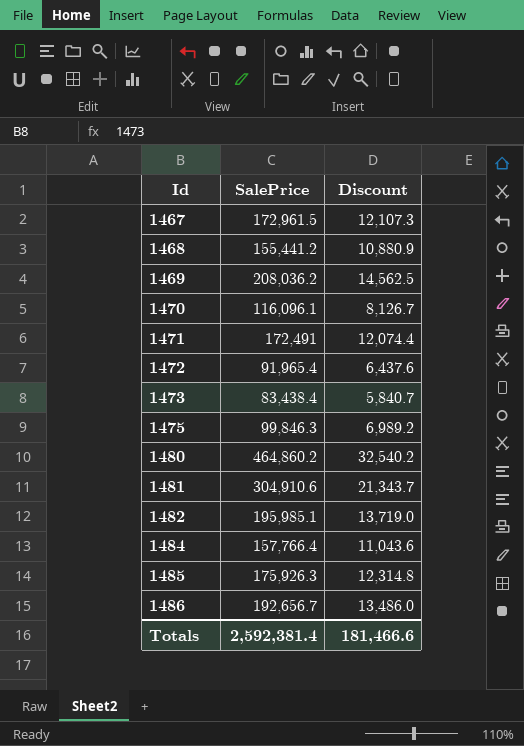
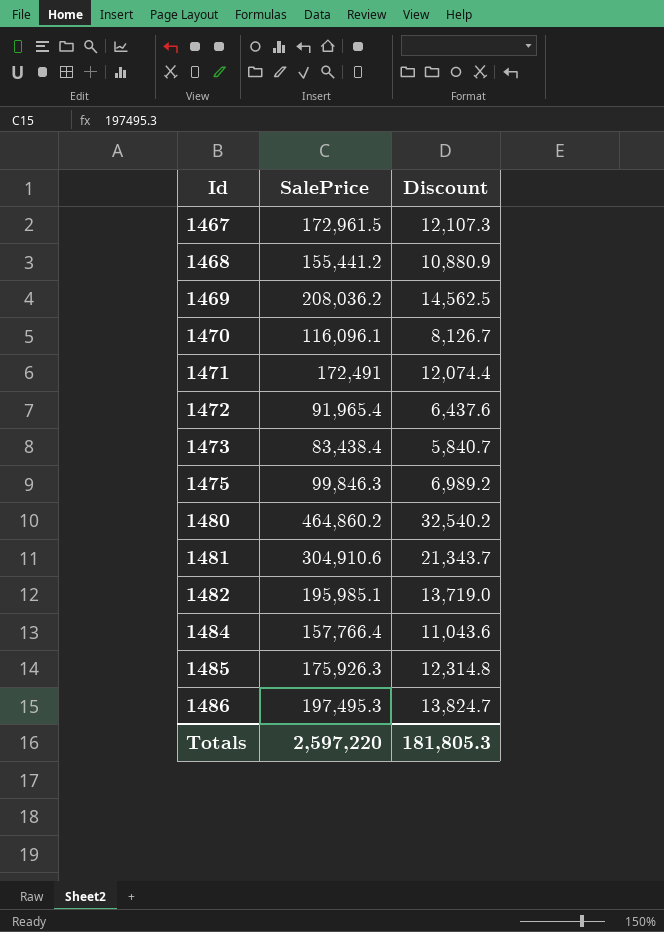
1486 | SalePrice: 192,656.7 -> 197,495.3
1486 | Discount: 13,486.0 -> 13,824.7
Totals | SalePrice: 2,592,381.4 -> 2,597,220
Totals | Discount: 181,466.6 -> 181,805.3

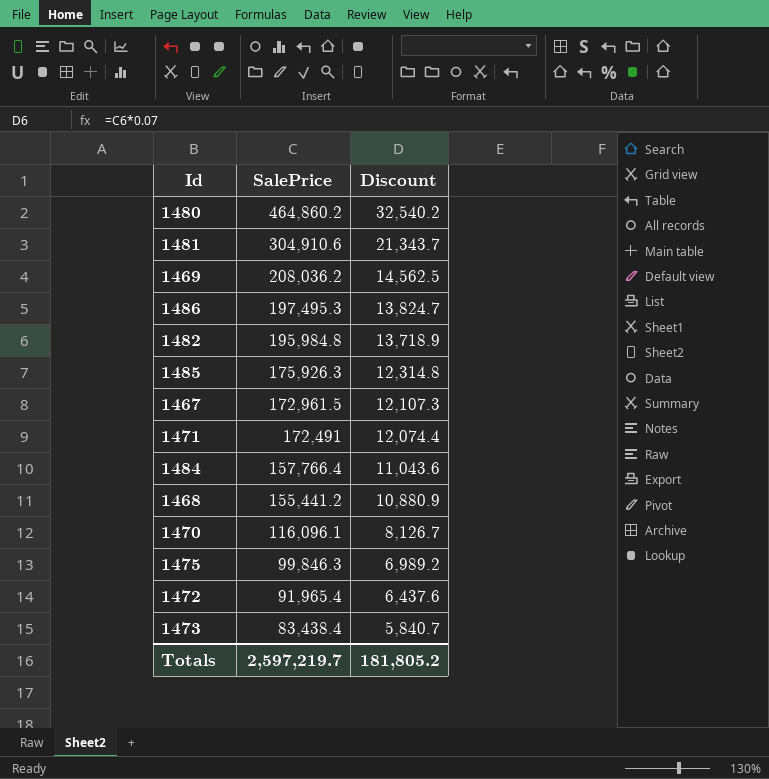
row order: Id ascending -> SalePrice descending
1482 | SalePrice: 195,985.1 -> 195,984.8
1482 | Discount: 13,719.0 -> 13,718.9
Totals | SalePrice: 2,597,220 -> 2,597,219.7
Totals | Discount: 181,805.3 -> 181,805.2

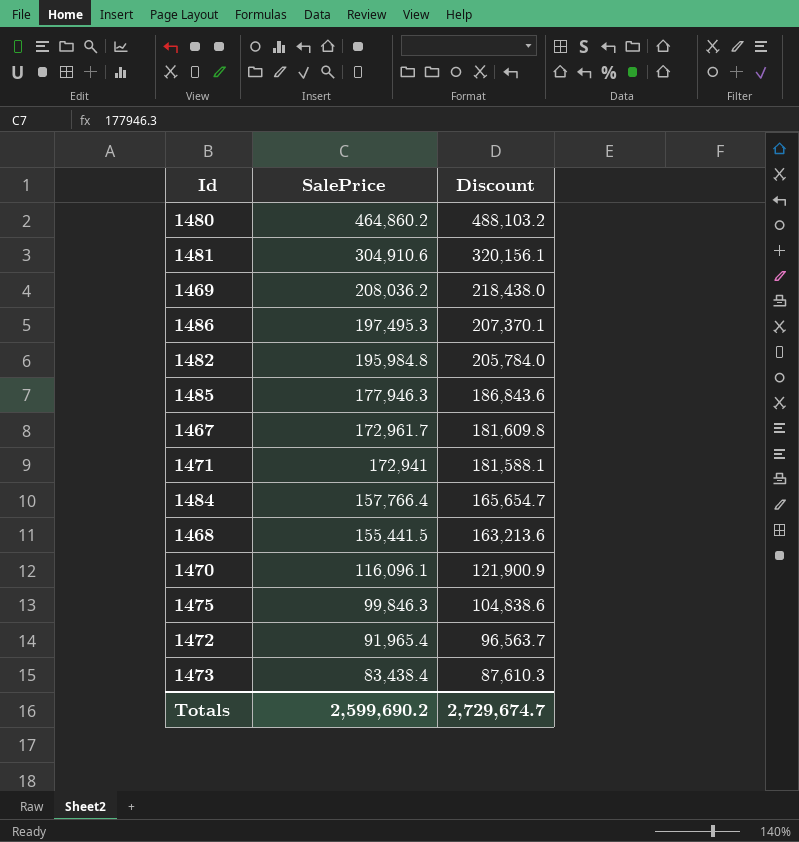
column Discount | formula: [SalePrice] * 0.07 -> [SalePrice] * 1.05
1485 | SalePrice: 175,926.3 -> 177,946.3
1467 | SalePrice: 172,961.5 -> 172,961.7
1471 | SalePrice: 172,491 -> 172,941
1468 | SalePrice: 155,441.2 -> 155,441.5
Totals | SalePrice: 2,597,219.7 -> 2,599,690.2
Totals | Discount: 181,805.2 -> 2,729,674.7

